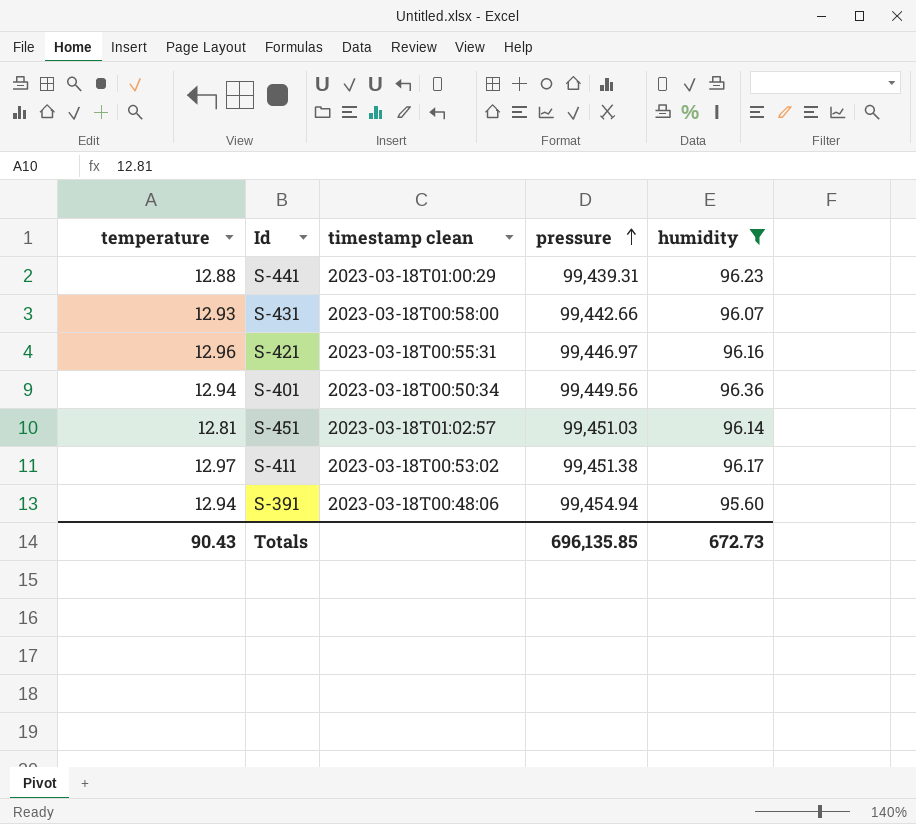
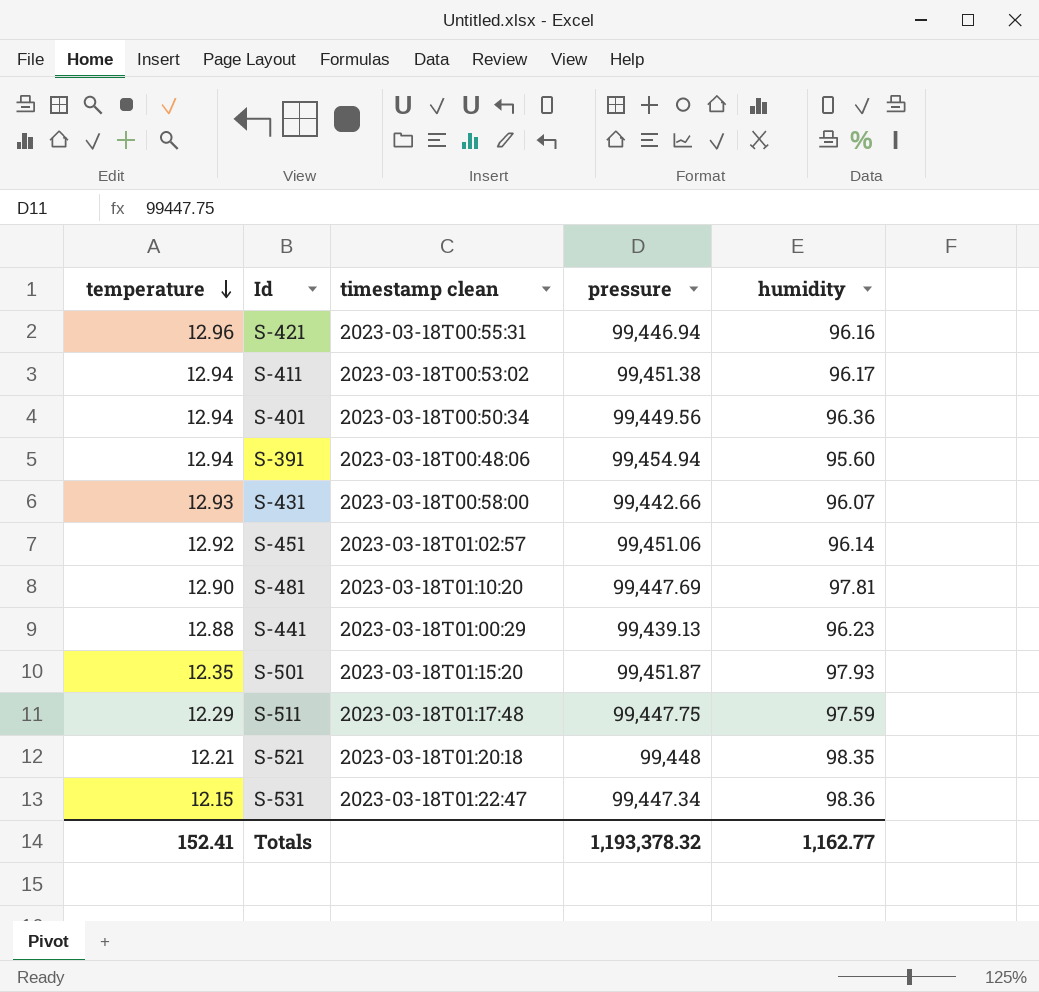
filter: humidity <= 96.36 -> none
row order: pressure ascending -> temperature descending
S-421 | pressure: 99,446.97 -> 99,446.94
S-411 | temperature: 12.97 -> 12.94
S-451 | temperature: 12.81 -> 12.92
S-451 | pressure: 99,451.03 -> 99,451.06
S-441 | pressure: 99,439.31 -> 99,439.13
Totals | temperature: 90.43 -> 152.41
Totals | pressure: 696,135.85 -> 1,193,378.32
Totals | humidity: 672.73 -> 1,162.77

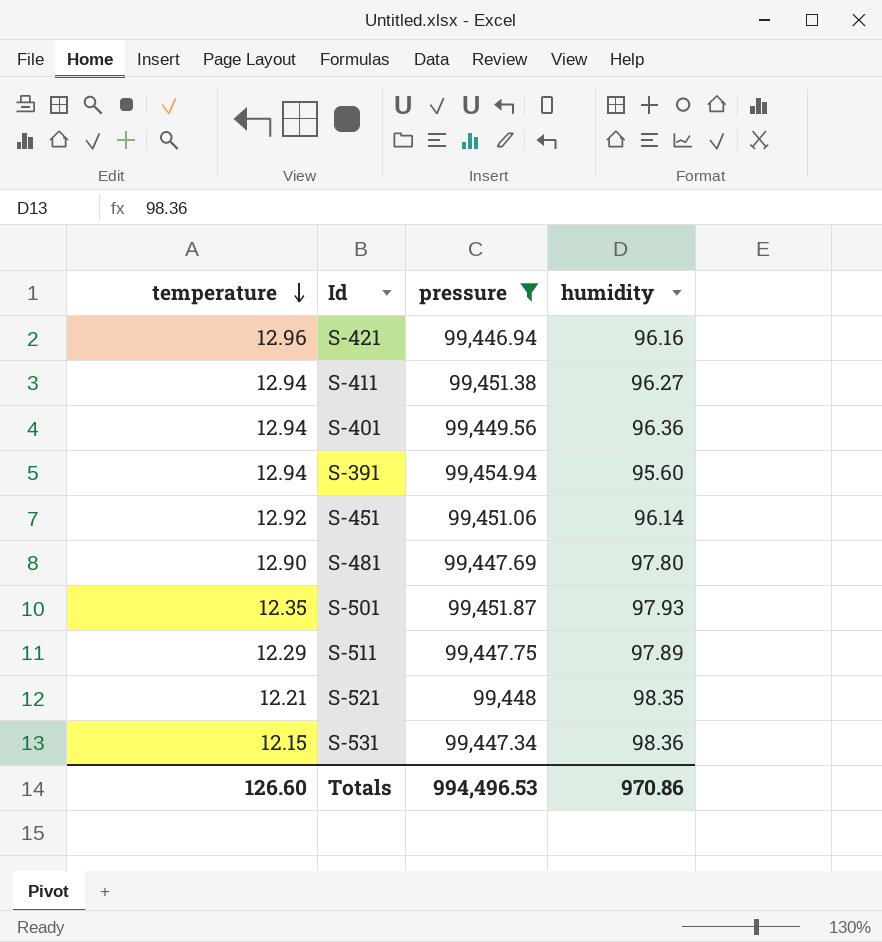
filter: none -> pressure >= 99,446.94
column timestamp clean | position: 3 -> none
S-411 | humidity: 96.17 -> 96.27
S-481 | humidity: 97.81 -> 97.80
S-511 | humidity: 97.59 -> 97.89
Totals | temperature: 152.41 -> 126.60
Totals | pressure: 1,193,378.32 -> 994,496.53
Totals | humidity: 1,162.77 -> 970.86

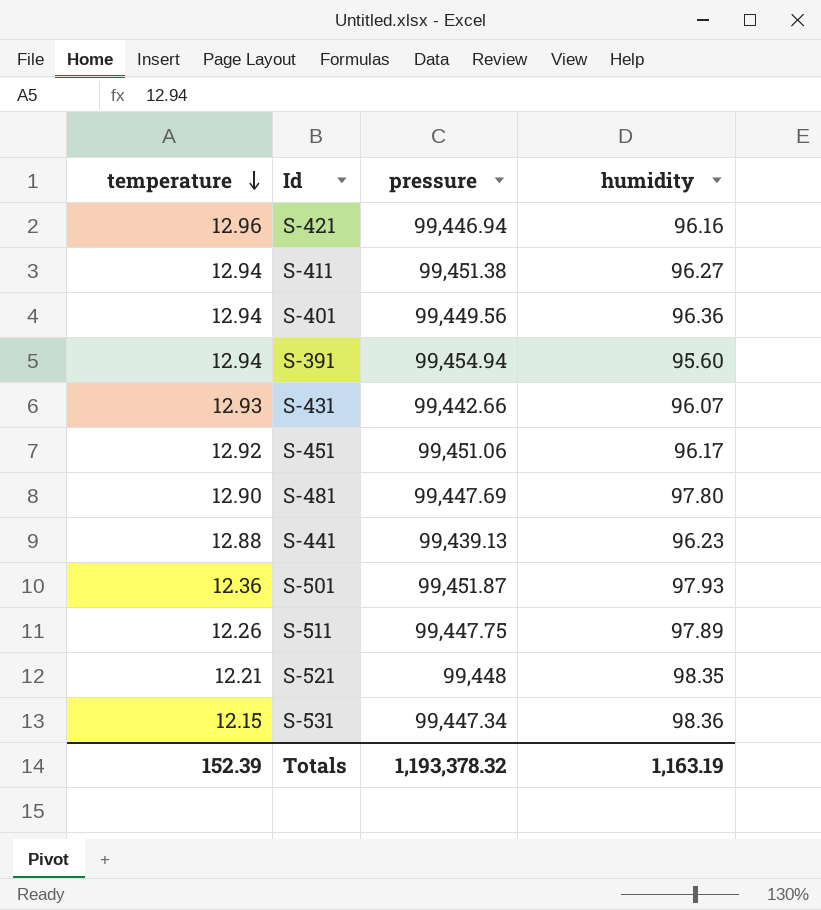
filter: pressure >= 99,446.94 -> none
S-451 | humidity: 96.14 -> 96.17
S-501 | temperature: 12.35 -> 12.36
S-511 | temperature: 12.29 -> 12.26
Totals | temperature: 126.60 -> 152.39
Totals | pressure: 994,496.53 -> 1,193,378.32
Totals | humidity: 970.86 -> 1,163.19

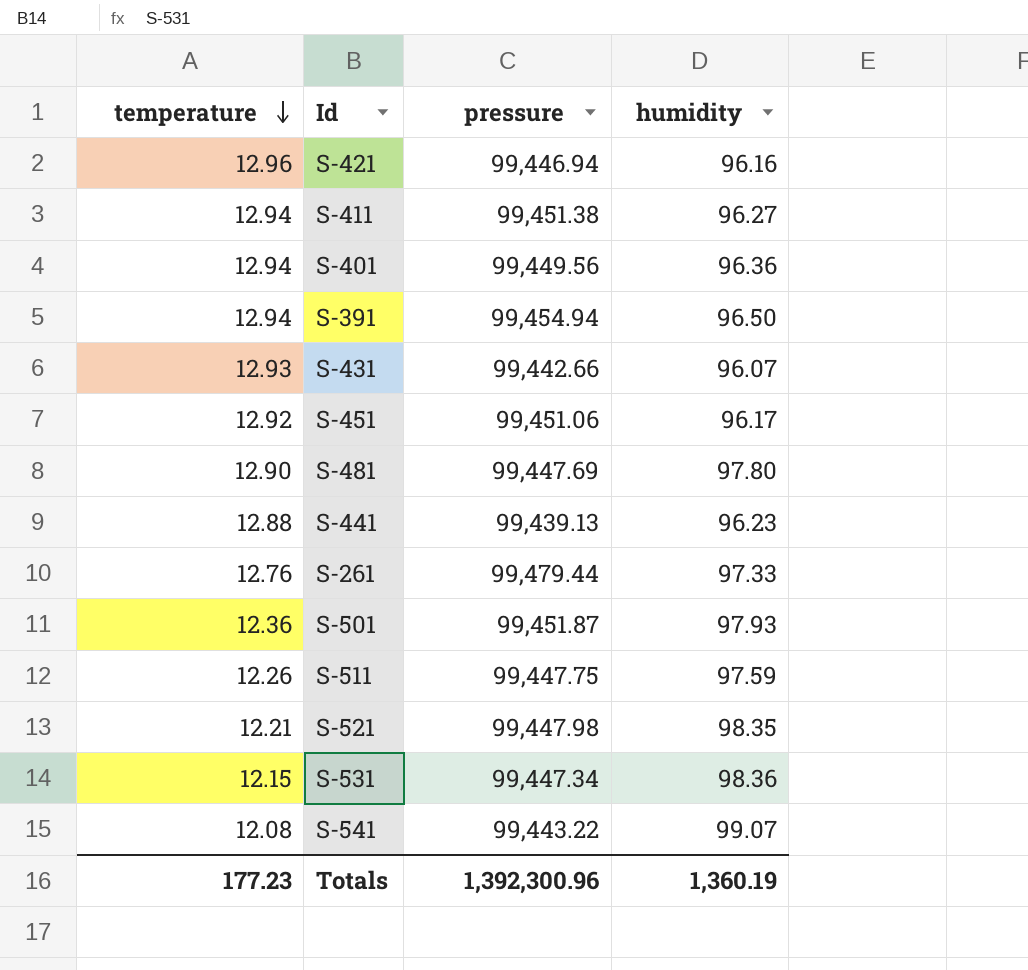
S-391 | humidity: 95.60 -> 96.50
row S-261: none -> 12.76 | 99,479.44 | 97.33
S-511 | humidity: 97.89 -> 97.59
S-521 | pressure: 99,448 -> 99,447.98
row S-541: none -> 12.08 | 99,443.22 | 99.07
Totals | temperature: 152.39 -> 177.23
Totals | pressure: 1,193,378.32 -> 1,392,300.96
Totals | humidity: 1,163.19 -> 1,360.19

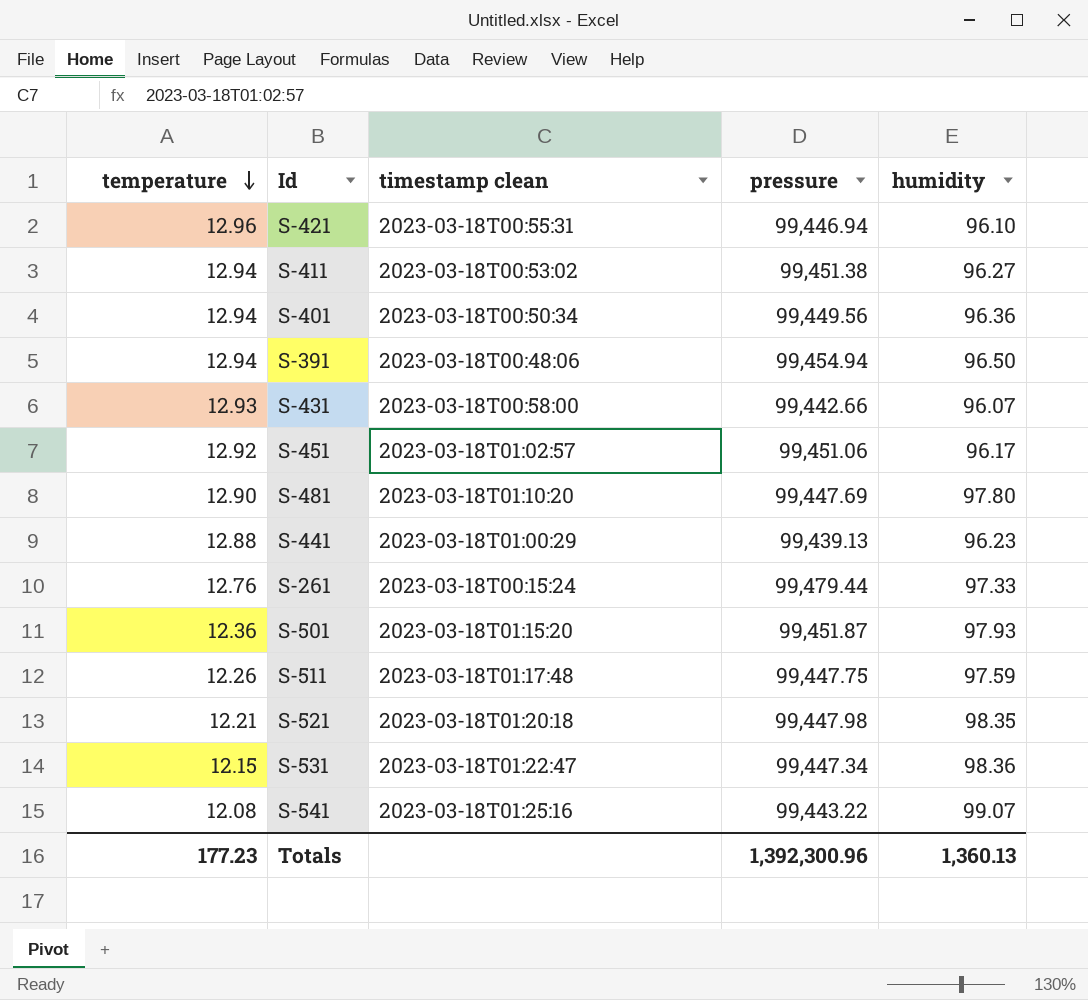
column timestamp clean | position: none -> 3
S-421 | humidity: 96.16 -> 96.10
Totals | humidity: 1,360.19 -> 1,360.13

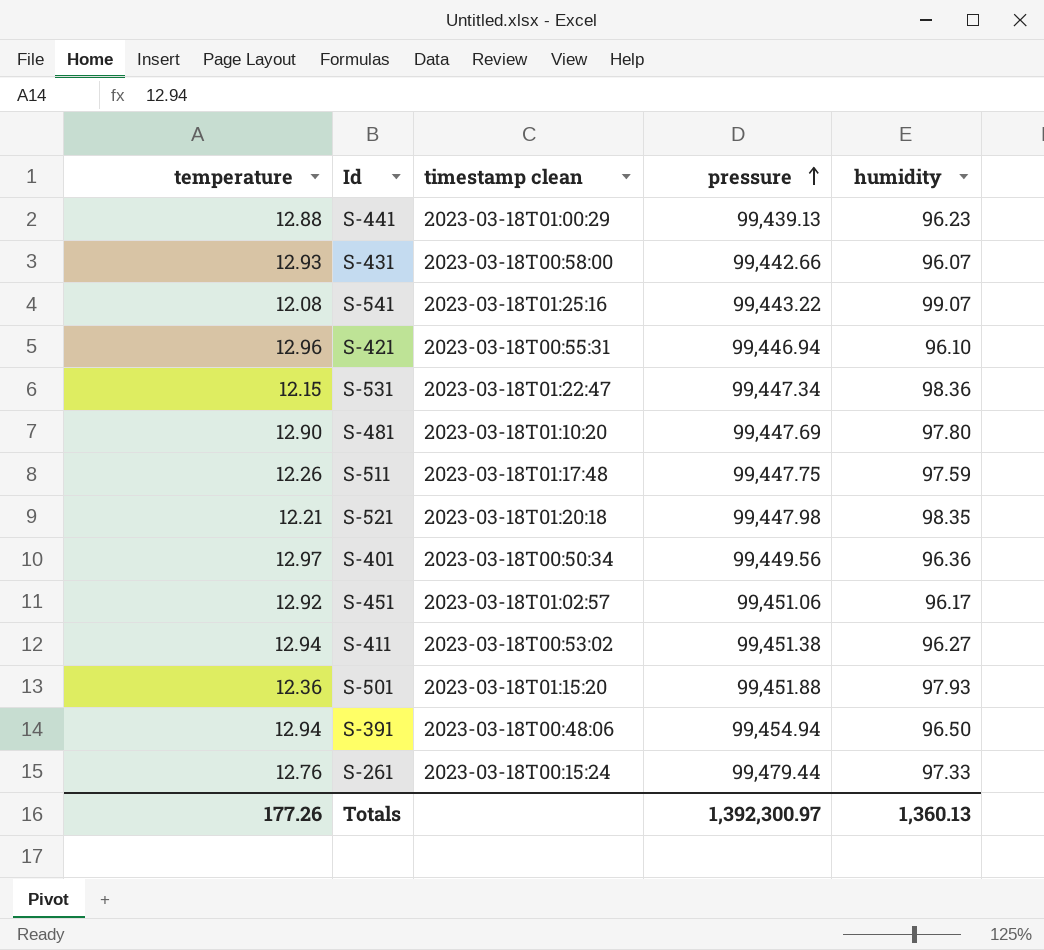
row order: temperature descending -> pressure ascending
S-401 | temperature: 12.94 -> 12.97
S-501 | pressure: 99,451.87 -> 99,451.88
Totals | temperature: 177.23 -> 177.26
Totals | pressure: 1,392,300.96 -> 1,392,300.97

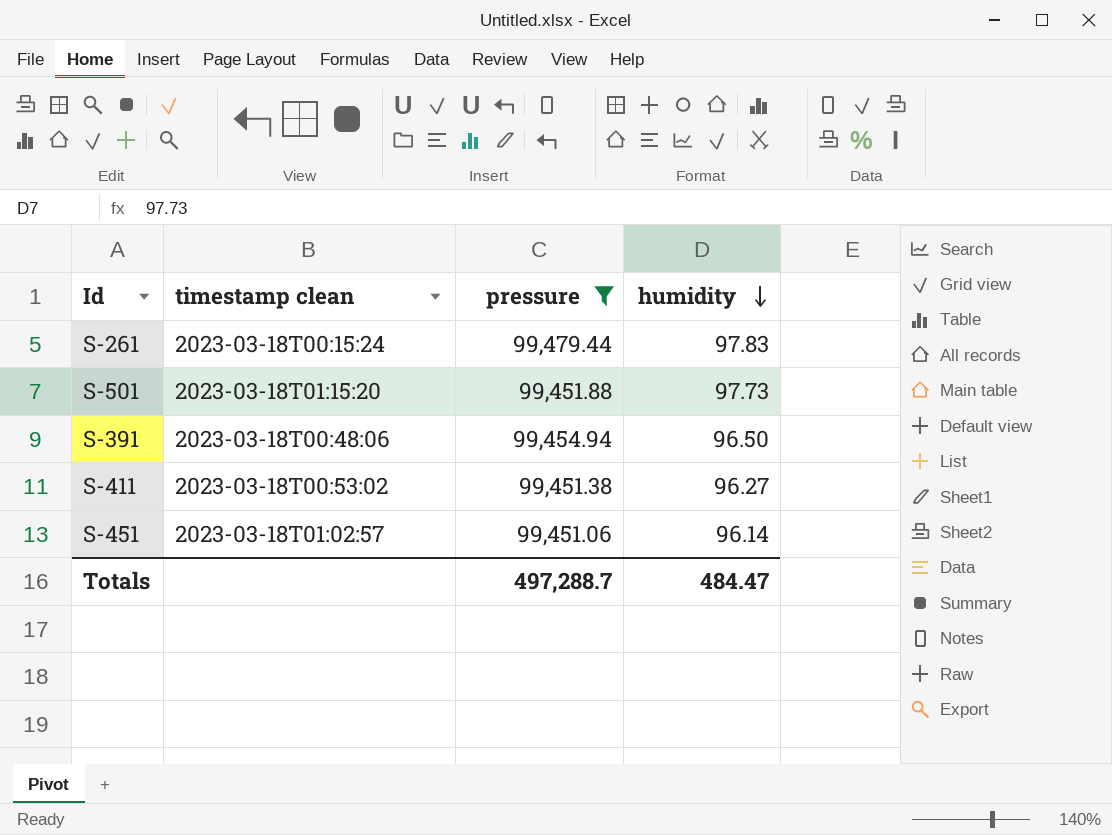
filter: none -> pressure >= 99,451.06
row order: pressure ascending -> humidity descending
column temperature | position: 1 -> none
S-261 | humidity: 97.33 -> 97.83
S-501 | humidity: 97.93 -> 97.73
S-451 | humidity: 96.17 -> 96.14
Totals | pressure: 1,392,300.97 -> 497,288.7
Totals | humidity: 1,360.13 -> 484.47

